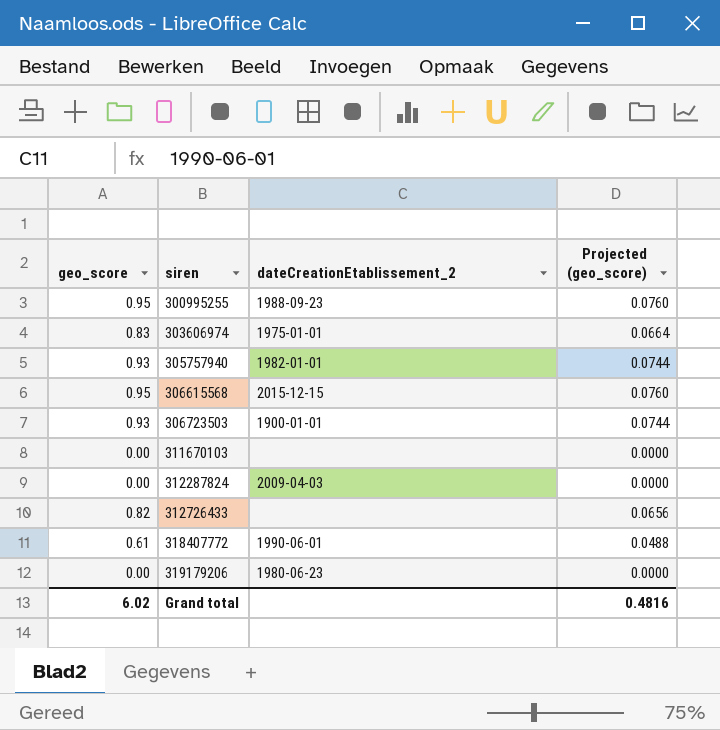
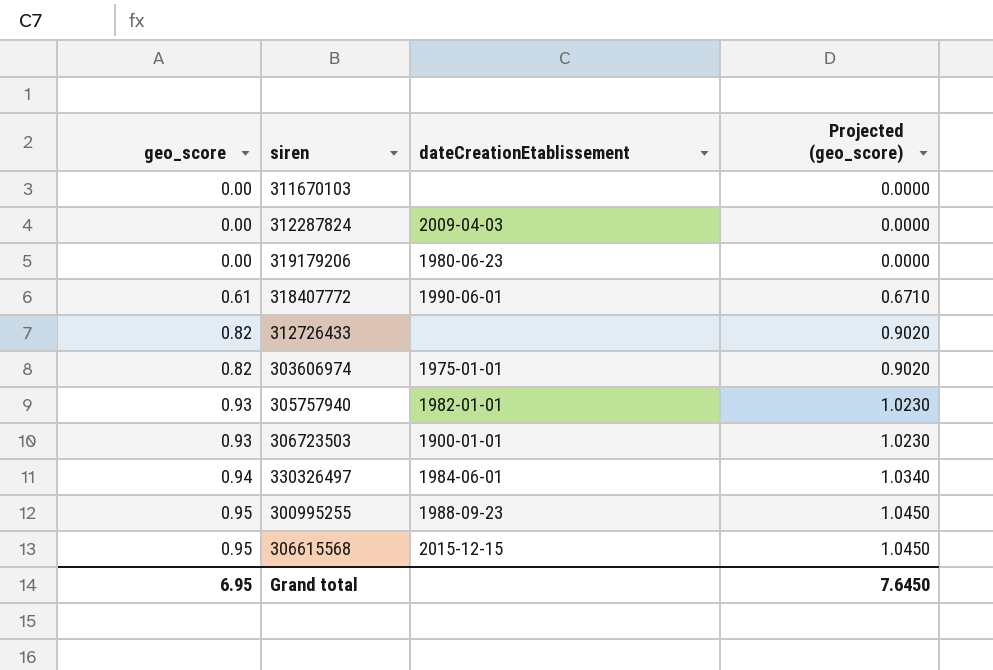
row order: siren ascending -> geo_score ascending
column name: dateCreationEtablissement_2 -> dateCreationEtablissement
column Projected (geo_score) | formula: [geo_score] * 0.08 -> [geo_score] * 1.1
303606974 | geo_score: 0.83 -> 0.82
row 330326497: none -> 0.94 | 1984-06-01 | 1.0340
Grand total | geo_score: 6.02 -> 6.95
Grand total | Projected (geo_score): 0.4816 -> 7.6450

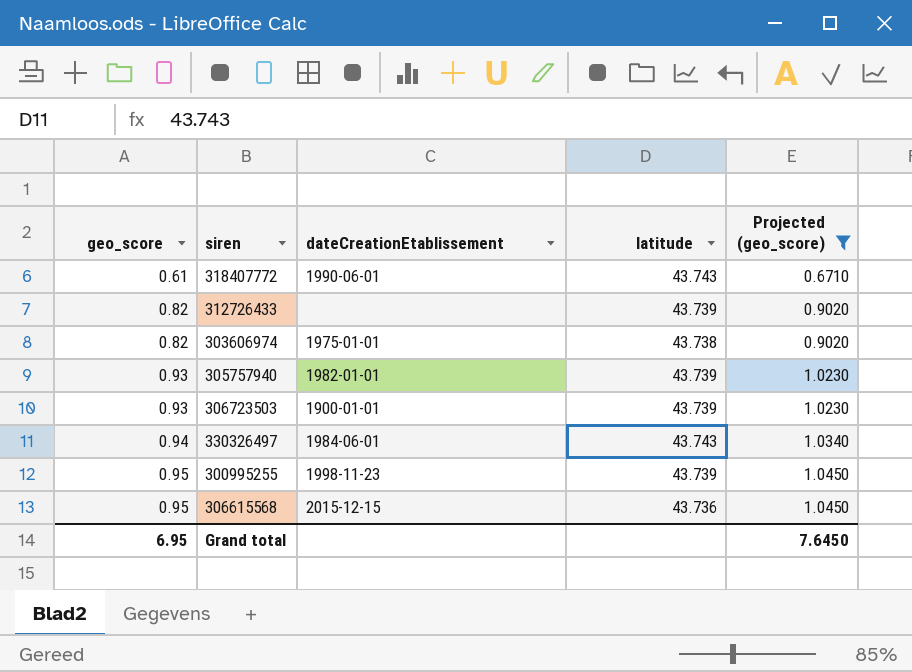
filter: none -> Projected (geo_score) != 0.0000
column latitude | position: none -> 4
300995255 | dateCreationEtablissement: 1988-09-23 -> 1998-11-23

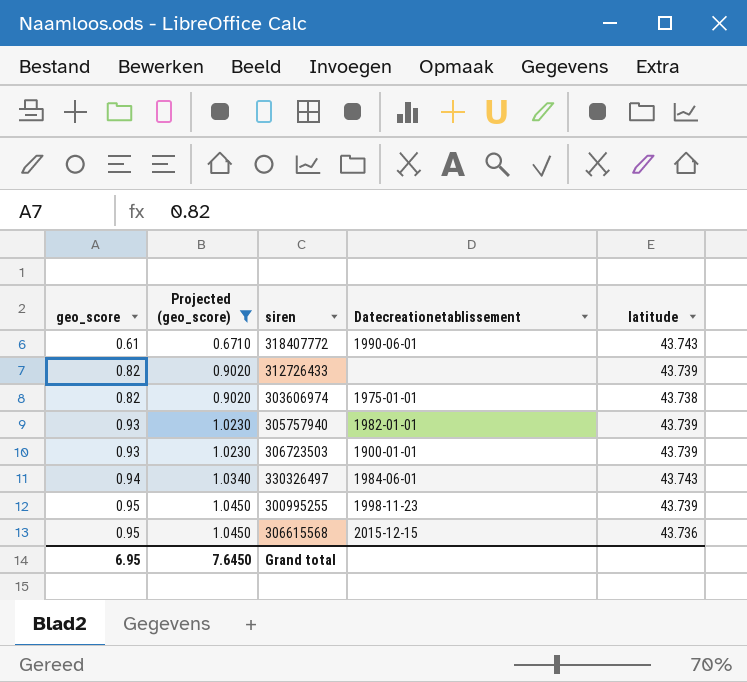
column Projected (geo_score) | position: 5 -> 2
column name: dateCreationEtablissement -> Datecreationetablissement

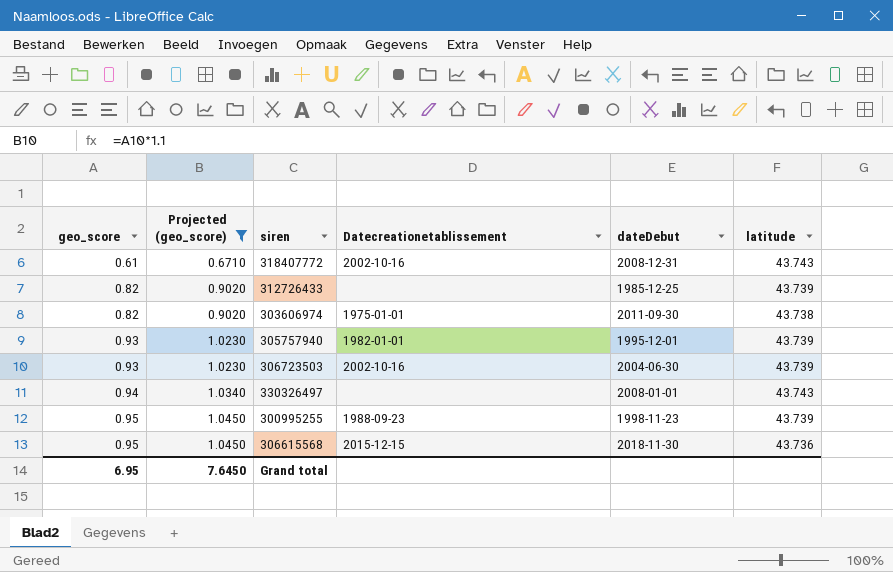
column dateDebut | position: none -> 5
318407772 | Datecreationetablissement: 1990-06-01 -> 2002-10-16
306723503 | Datecreationetablissement: 1900-01-01 -> 2002-10-16
330326497 | Datecreationetablissement: 1984-06-01 -> none
300995255 | Datecreationetablissement: 1998-11-23 -> 1988-09-23

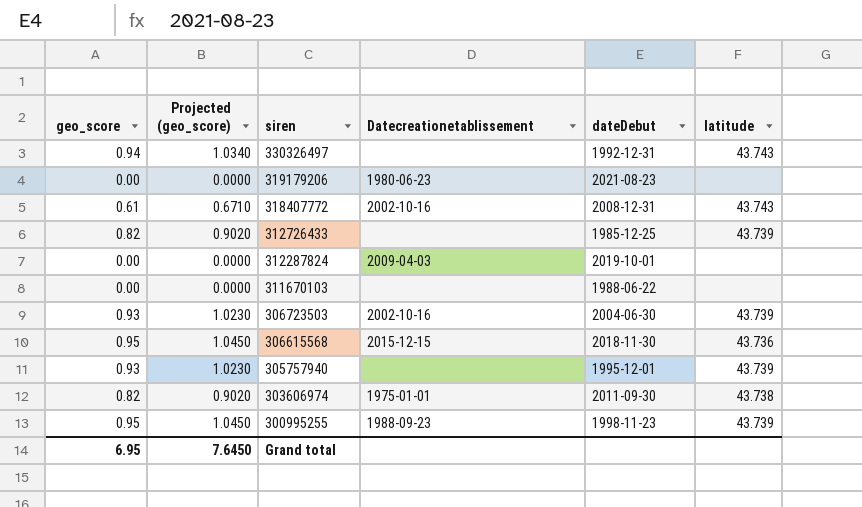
filter: Projected (geo_score) != 0.0000 -> none
row order: geo_score ascending -> siren descending
330326497 | dateDebut: 2008-01-01 -> 1992-12-31
305757940 | Datecreationetablissement: 1982-01-01 -> none

